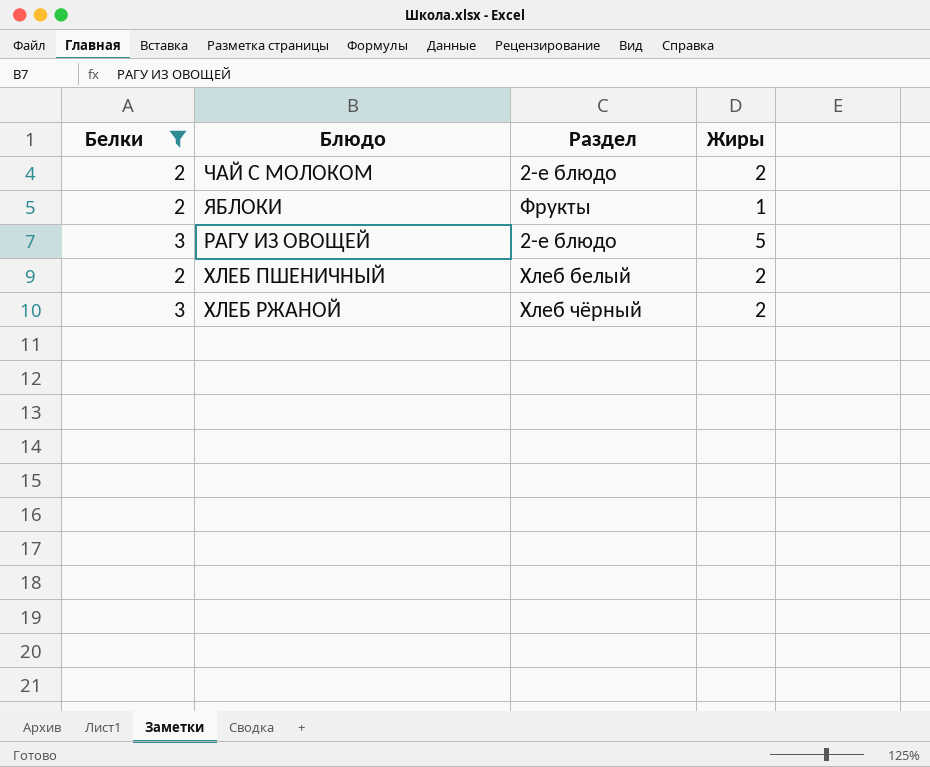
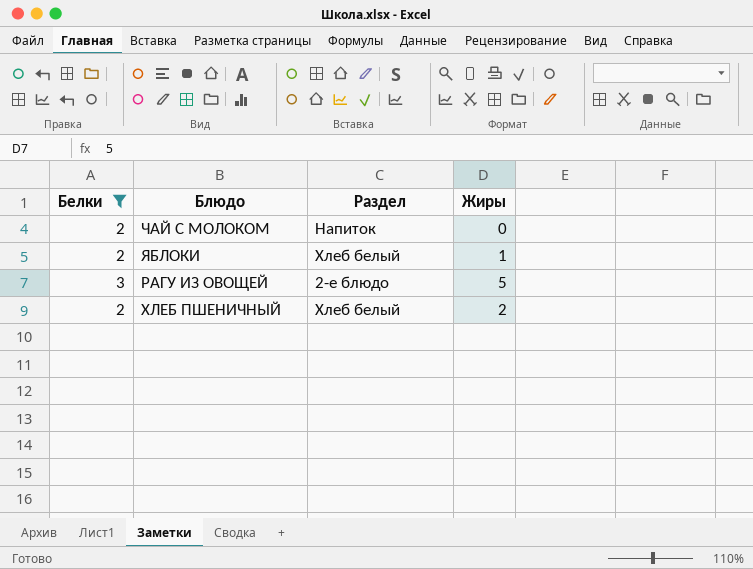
row ХЛЕБ РЖАНОЙ: 3 | Хлеб чёрный | 2 -> none
ЧАЙ С МОЛОКОМ | Раздел: 2-е блюдо -> Напиток
ЧАЙ С МОЛОКОМ | Жиры: 2 -> 0
ЯБЛОКИ | Раздел: Фрукты -> Хлеб белый

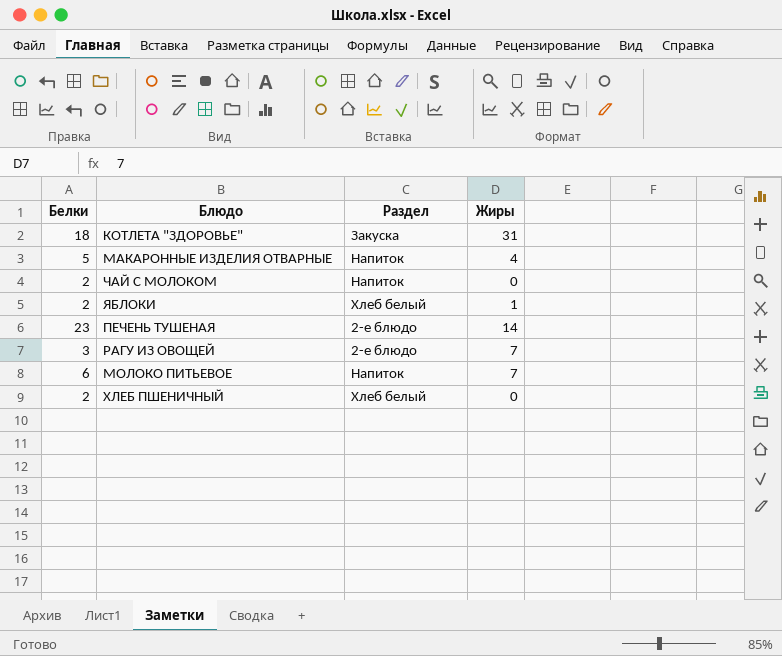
filter: Белки <= 3 -> none
РАГУ ИЗ ОВОЩЕЙ | Жиры: 5 -> 7
ХЛЕБ ПШЕНИЧНЫЙ | Жиры: 2 -> 0

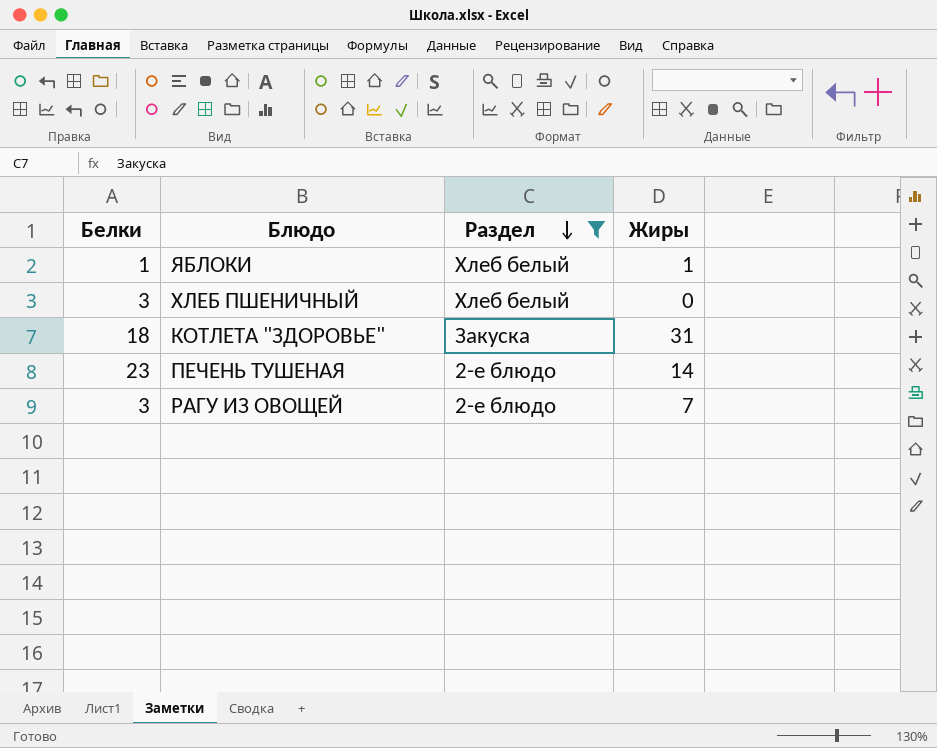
filter: none -> Раздел != Напиток
row order: none -> Раздел descending
ЯБЛОКИ | Белки: 2 -> 1
ХЛЕБ ПШЕНИЧНЫЙ | Белки: 2 -> 3

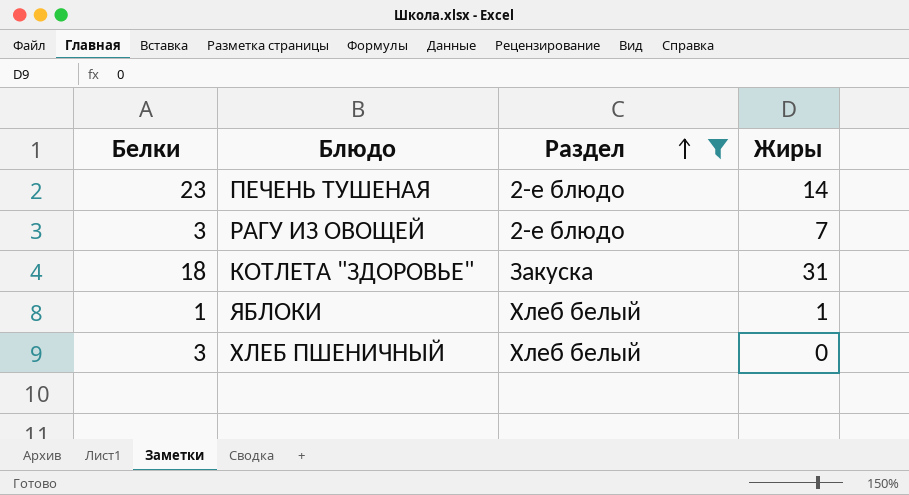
row order: Раздел descending -> Раздел ascending

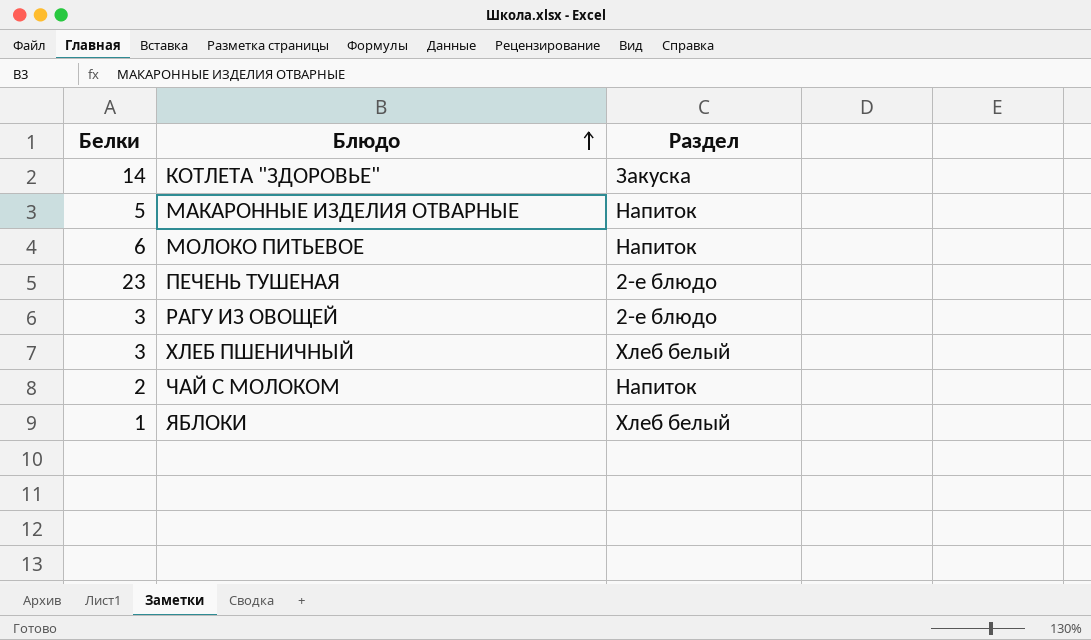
filter: Раздел != Напиток -> none
row order: Раздел ascending -> Блюдо ascending
column Жиры | position: 4 -> none
КОТЛЕТА "ЗДОРОВЬЕ" | Белки: 18 -> 14

